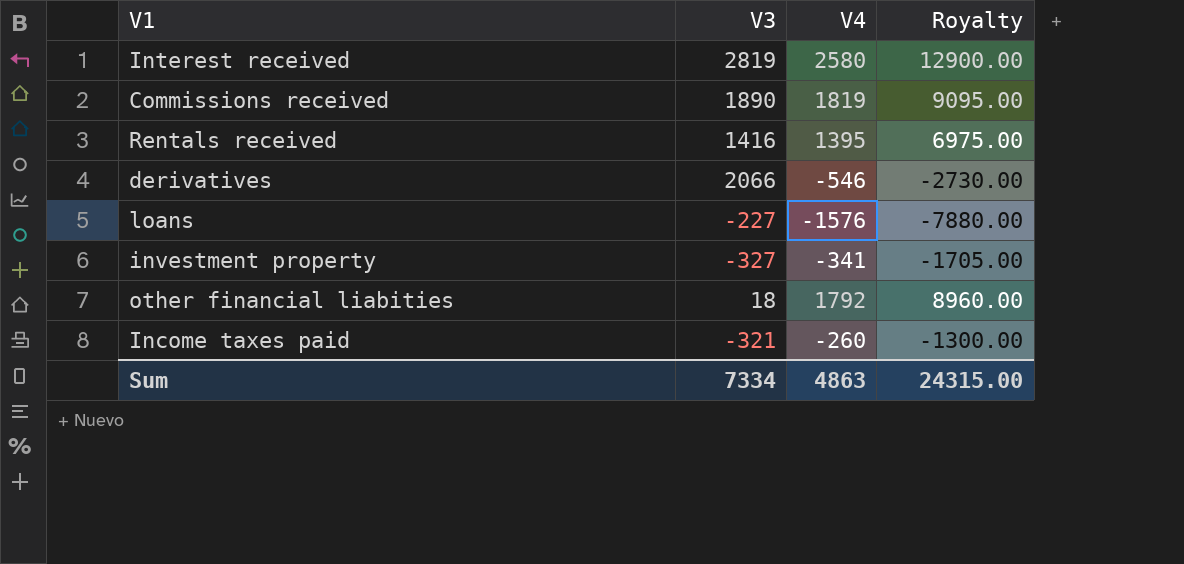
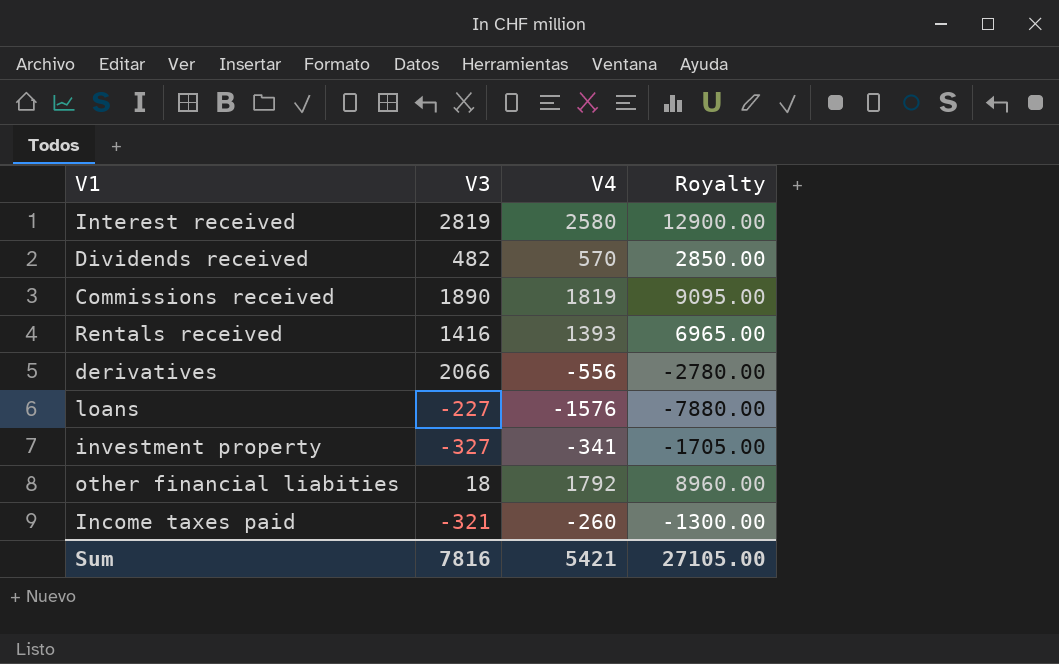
row Dividends received: none -> 482 | 570 | 2850.00
Rentals received | V4: 1395 -> 1393
Rentals received | Royalty: 6975.00 -> 6965.00
derivatives | V4: -546 -> -556
derivatives | Royalty: -2730.00 -> -2780.00
Sum | V3: 7334 -> 7816
Sum | V4: 4863 -> 5421
Sum | Royalty: 24315.00 -> 27105.00

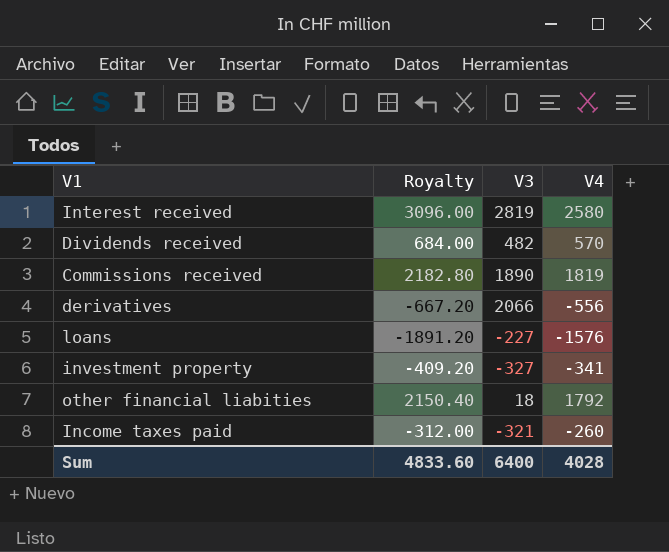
column Royalty | formula: [V4] * 5 -> [V4] * 1.2
column Royalty | position: 4 -> 2
row Rentals received: 1416 | 1393 | 6965.00 -> none
Sum | Royalty: 27105.00 -> 4833.60
Sum | V3: 7816 -> 6400
Sum | V4: 5421 -> 4028

